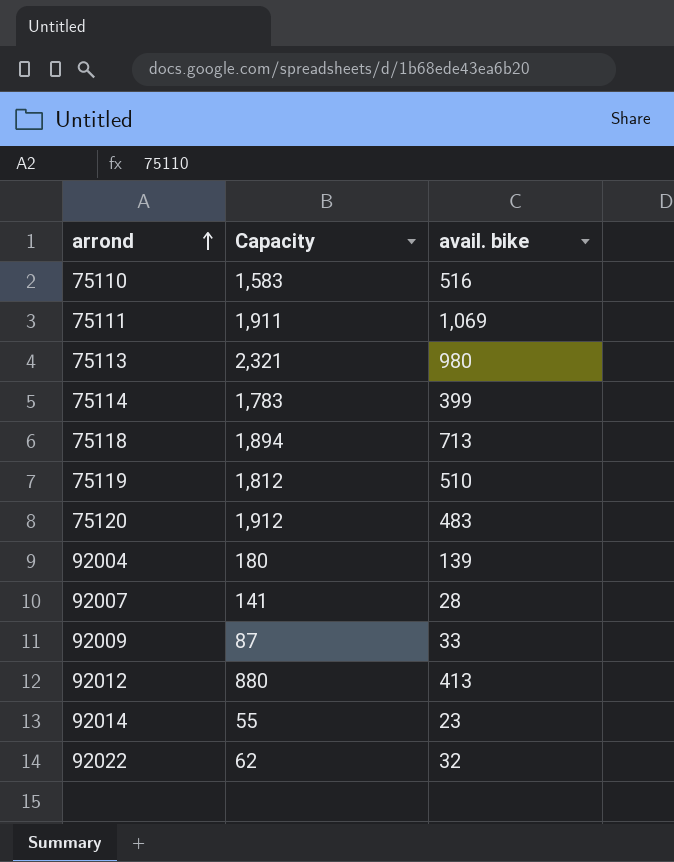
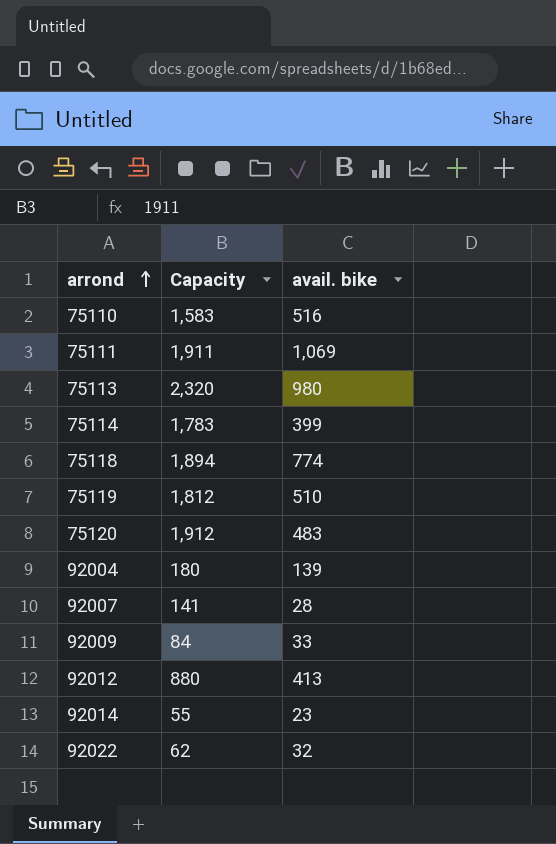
75113 | Capacity: 2,321 -> 2,320
75118 | avail. bike: 713 -> 774
92009 | Capacity: 87 -> 84

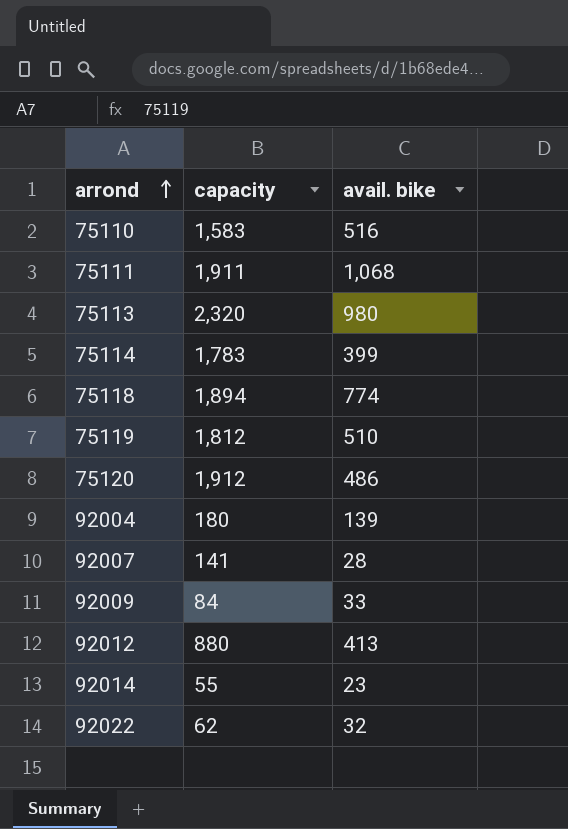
column name: Capacity -> capacity
75111 | avail. bike: 1,069 -> 1,068
75120 | avail. bike: 483 -> 486

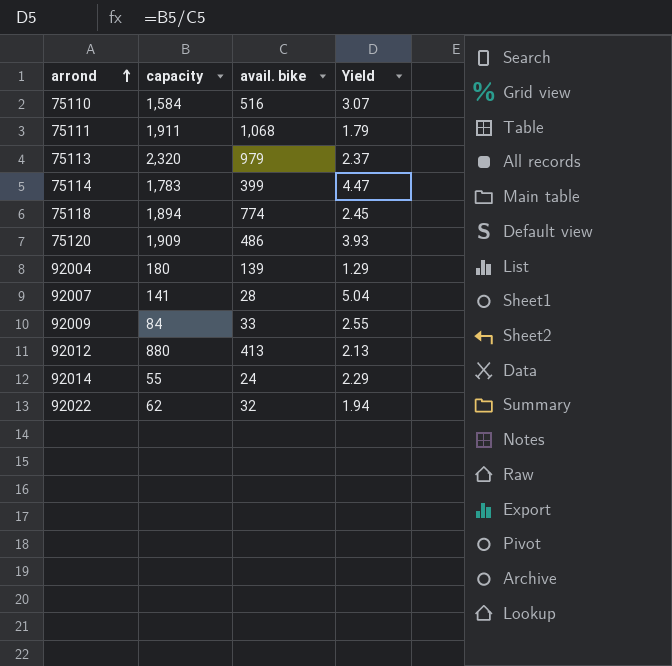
column Yield | formula: none -> [capacity] / [avail. bike]
row 75119: 1,812 | 510 -> none
75110 | capacity: 1,583 -> 1,584
75113 | avail. bike: 980 -> 979
75120 | capacity: 1,912 -> 1,909
92014 | avail. bike: 23 -> 24

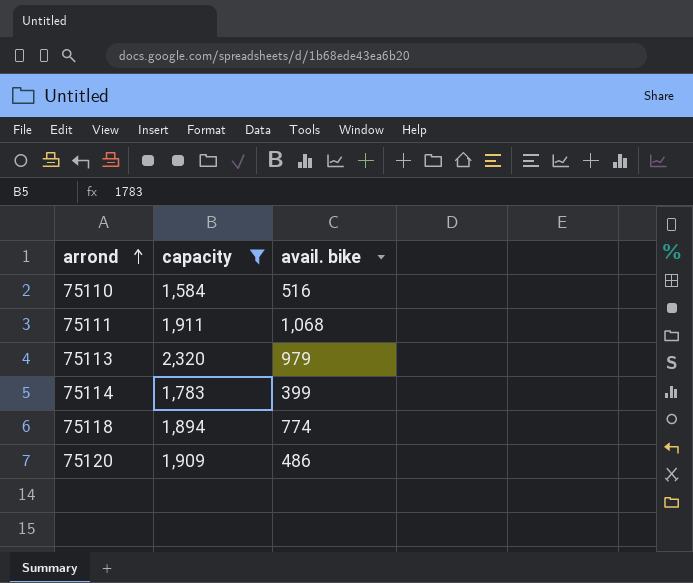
filter: none -> capacity >= 1,584
column Yield | formula: [capacity] / [avail. bike] -> none

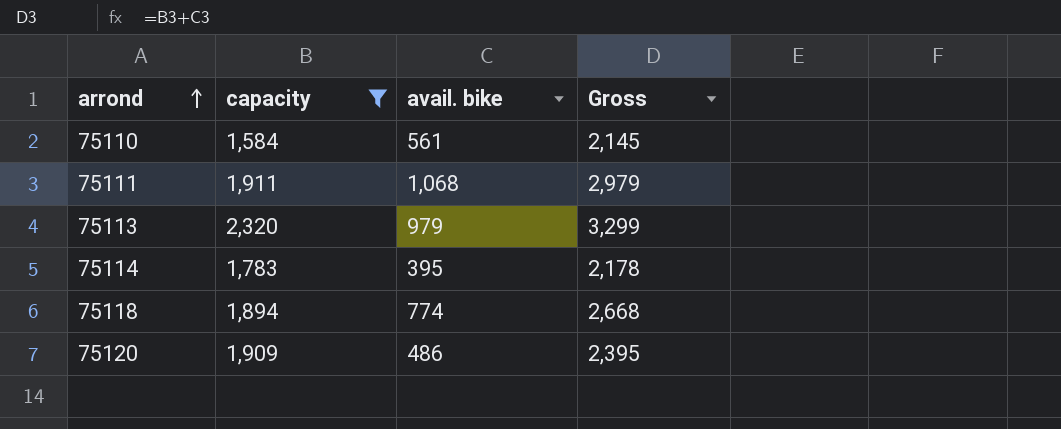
column Gross | formula: none -> [capacity] + [avail. bike]
75110 | avail. bike: 516 -> 561
75114 | avail. bike: 399 -> 395

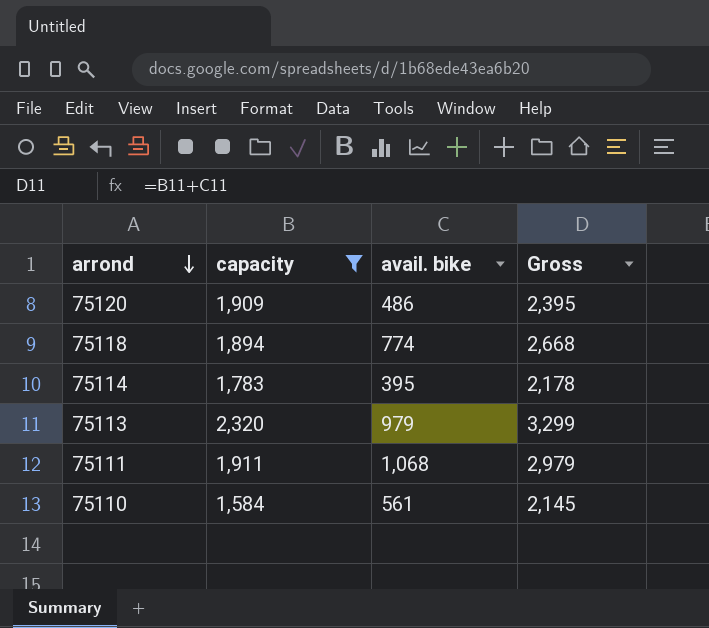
row order: arrond ascending -> arrond descending

